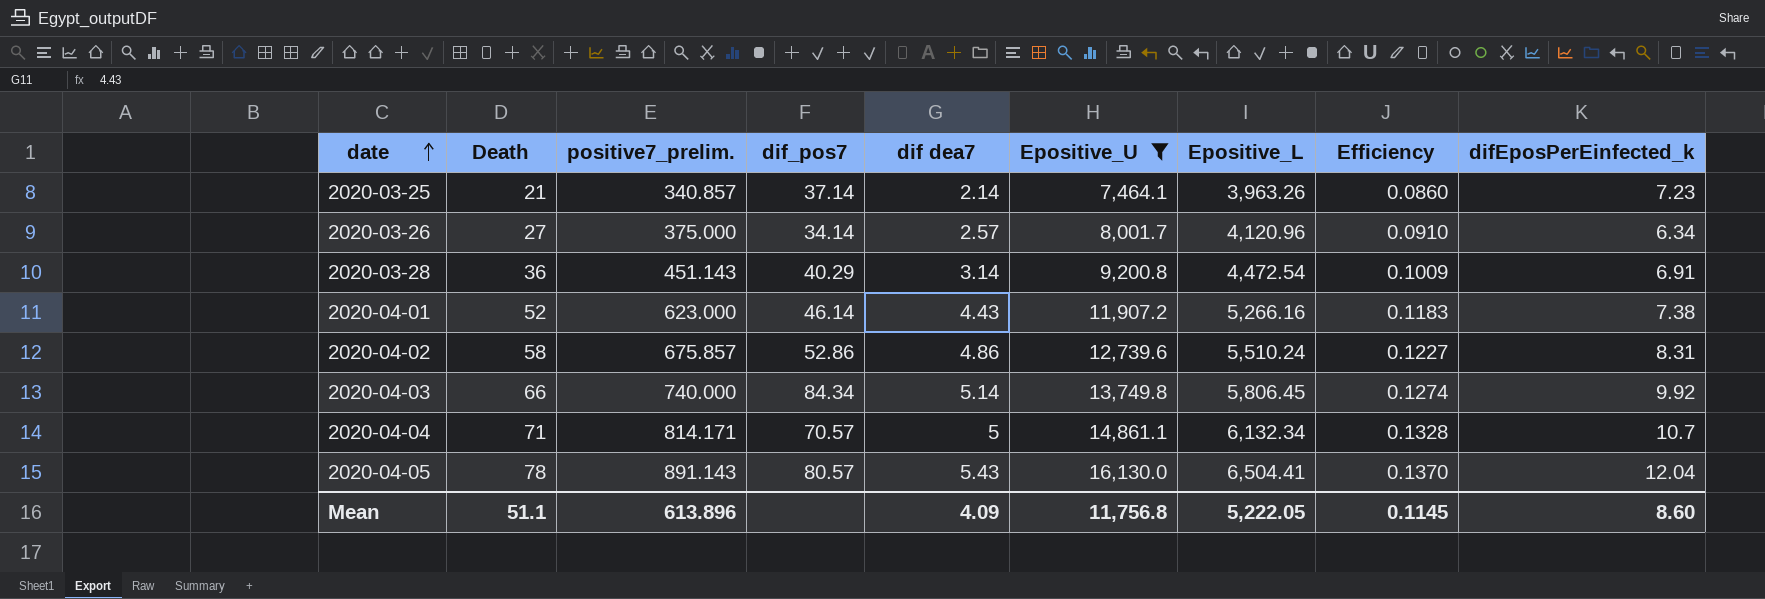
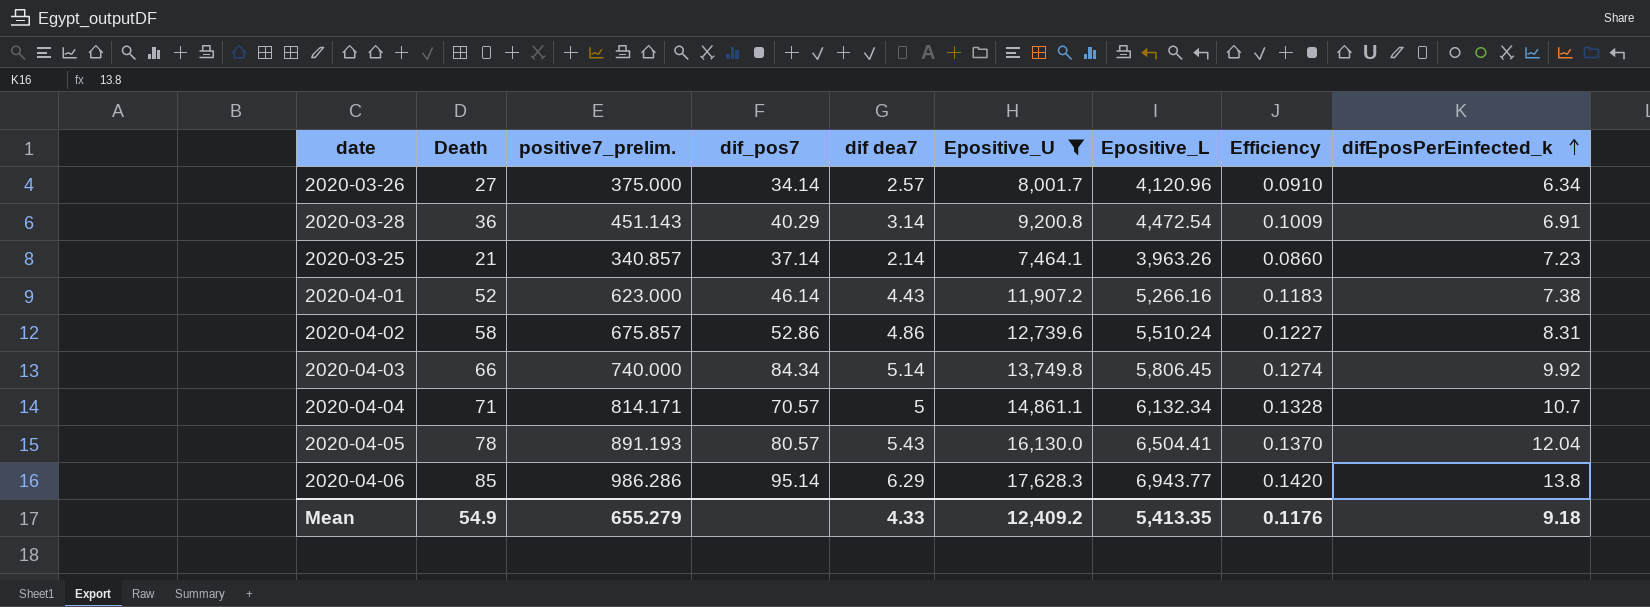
row order: date ascending -> difEposPerEinfected_k ascending
2020-04-05 | positive7_prelim.: 891.143 -> 891.193
row 2020-04-06: none -> 85 | 986.286 | 95.14 | 6.29 | 17,628.3 | 6,943.77 | 0.1420 | 13.8
Mean | Death: 51.1 -> 54.9
Mean | positive7_prelim.: 613.896 -> 655.279
Mean | dif dea7: 4.09 -> 4.33
Mean | Epositive_U: 11,756.8 -> 12,409.2
Mean | Epositive_L: 5,222.05 -> 5,413.35
Mean | Efficiency: 0.1145 -> 0.1176
Mean | difEposPerEinfected_k: 8.60 -> 9.18

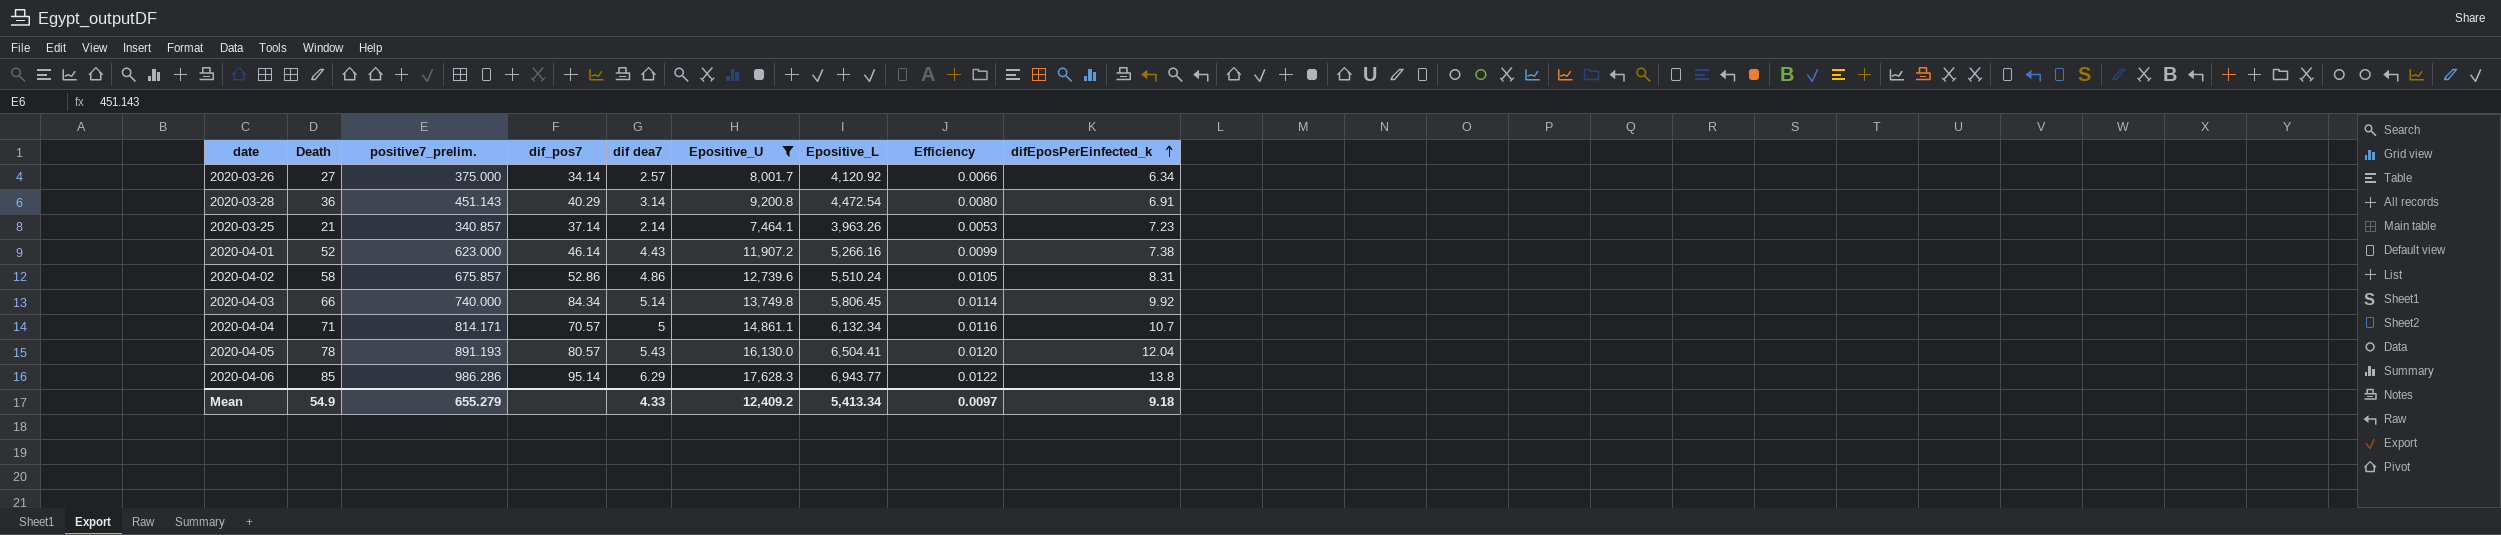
column Efficiency | formula: [positive7_prelim.] / [Epositive_L] -> [Death] / [Epositive_L]
2020-03-26 | Epositive_L: 4,120.96 -> 4,120.92
Mean | Epositive_L: 5,413.35 -> 5,413.34
Mean | Efficiency: 0.1176 -> 0.0097

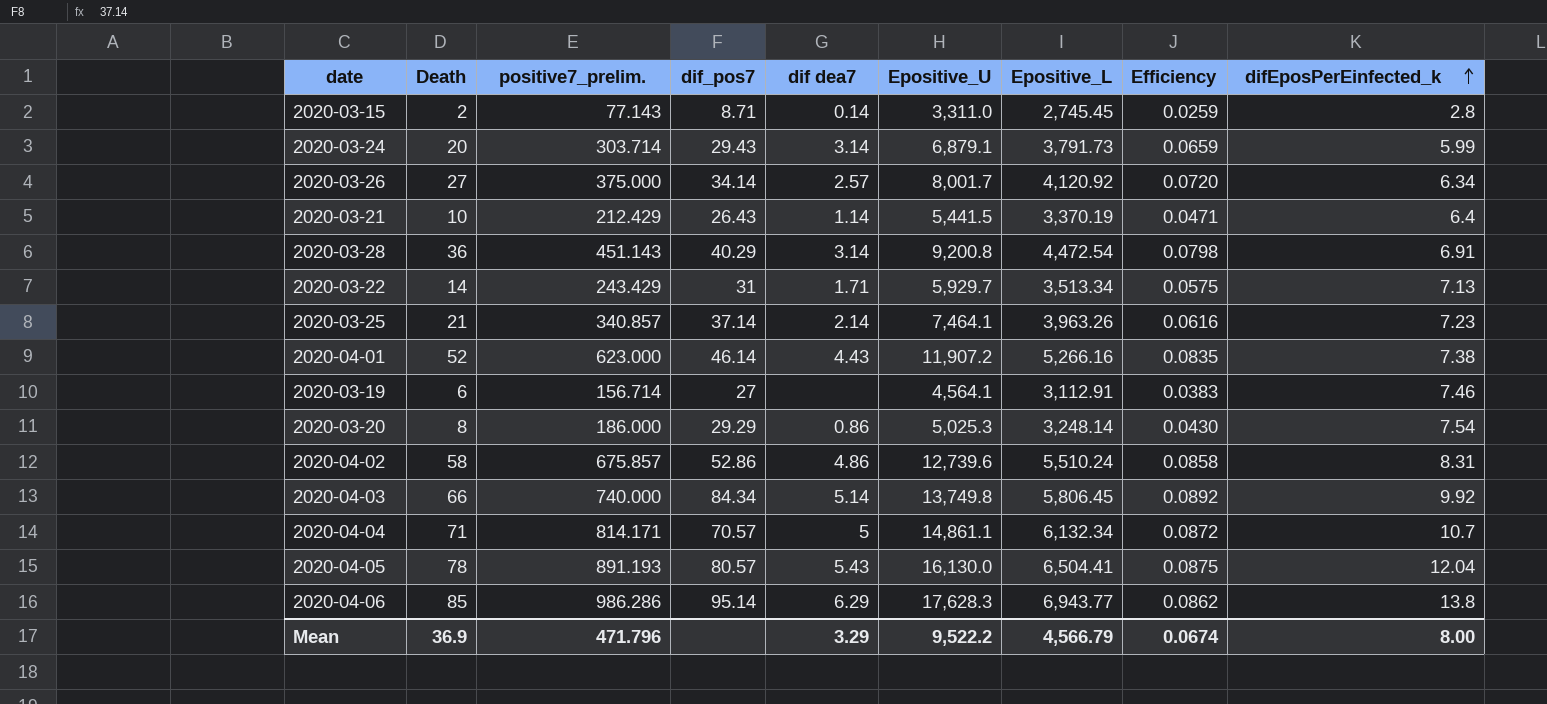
filter: Epositive_U >= 7,464.1 -> none
column Efficiency | formula: [Death] / [Epositive_L] -> [Death] / [positive7_prelim.]
Mean | Death: 54.9 -> 36.9
Mean | positive7_prelim.: 655.279 -> 471.796
Mean | dif dea7: 4.33 -> 3.29
Mean | Epositive_U: 12,409.2 -> 9,522.2
Mean | Epositive_L: 5,413.34 -> 4,566.79
Mean | Efficiency: 0.0097 -> 0.0674
Mean | difEposPerEinfected_k: 9.18 -> 8.00

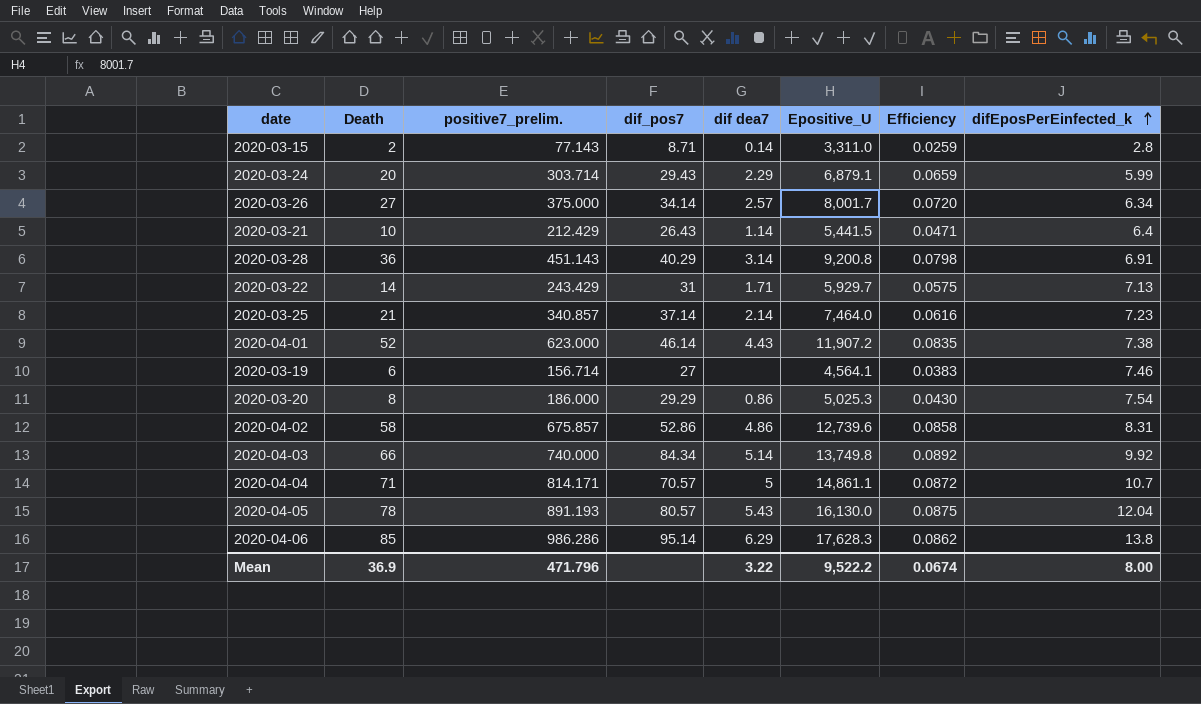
column Epositive_L | position: 7 -> none
2020-03-24 | dif dea7: 3.14 -> 2.29
2020-03-25 | Epositive_U: 7,464.1 -> 7,464.0
Mean | dif dea7: 3.29 -> 3.22

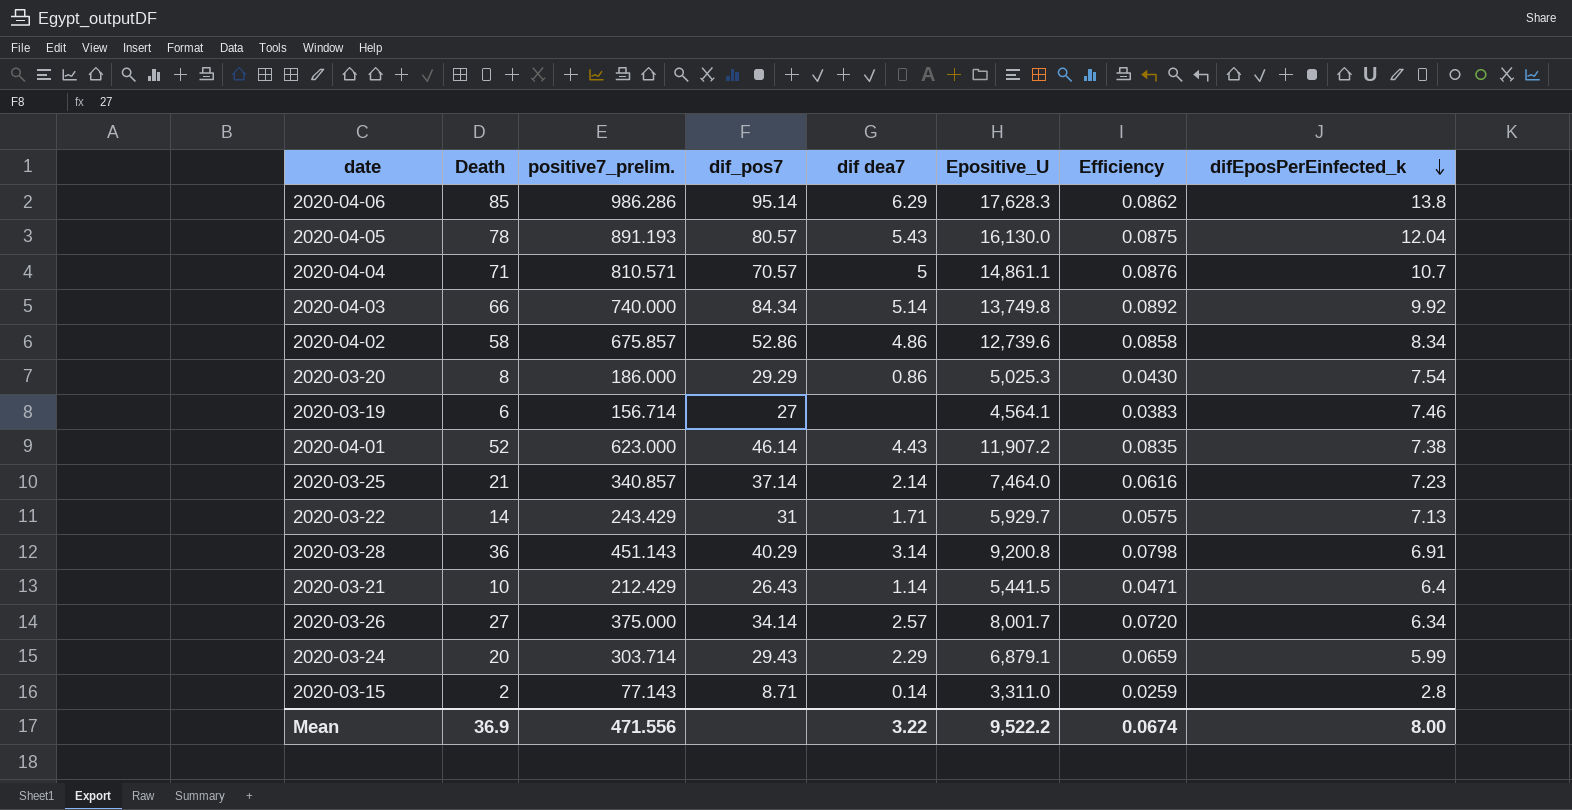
row order: difEposPerEinfected_k ascending -> difEposPerEinfected_k descending
2020-04-04 | positive7_prelim.: 814.171 -> 810.571
2020-04-04 | Efficiency: 0.0872 -> 0.0876
2020-04-02 | difEposPerEinfected_k: 8.31 -> 8.34
Mean | positive7_prelim.: 471.796 -> 471.556

